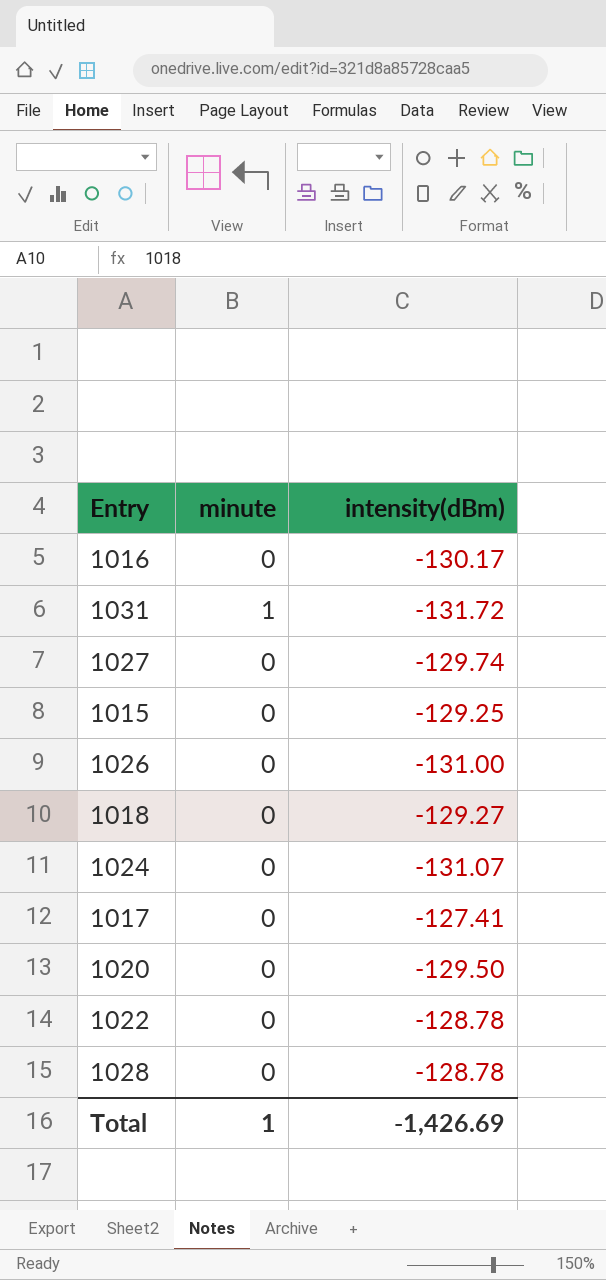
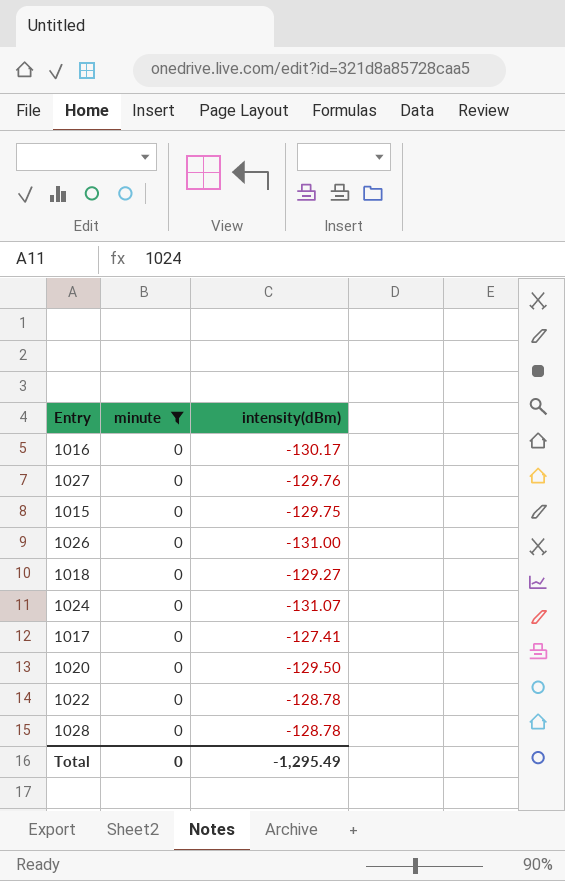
filter: none -> minute = 0
1027 | intensity(dBm): -129.74 -> -129.76
1015 | intensity(dBm): -129.25 -> -129.75
Total | minute: 1 -> 0
Total | intensity(dBm): -1,426.69 -> -1,295.49

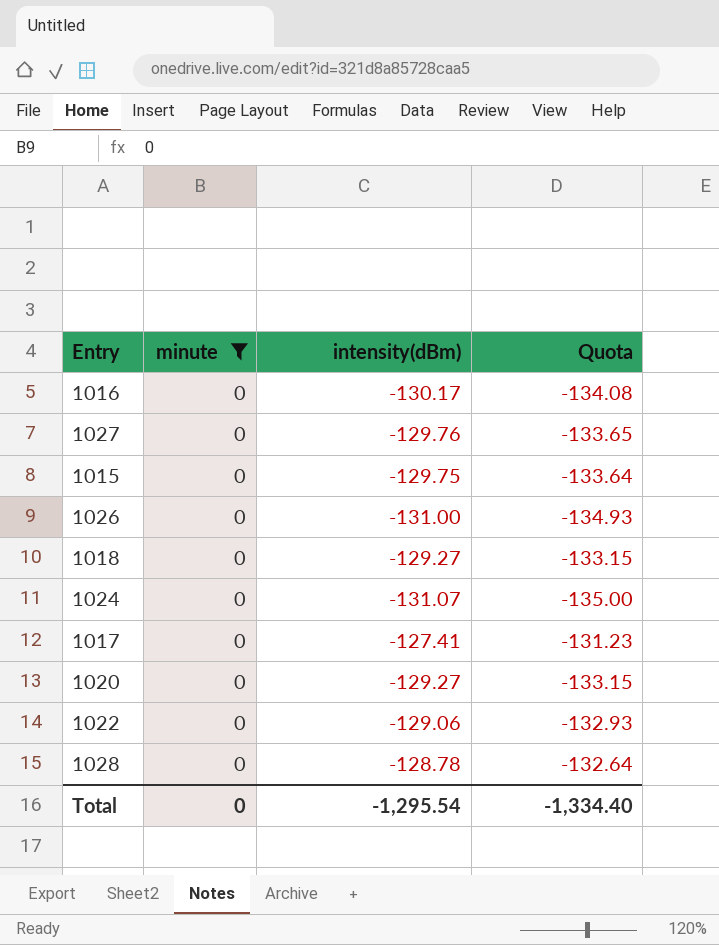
column Quota | formula: none -> [intensity(dBm)] * 1.03
1020 | intensity(dBm): -129.50 -> -129.27
1022 | intensity(dBm): -128.78 -> -129.06
Total | intensity(dBm): -1,295.49 -> -1,295.54

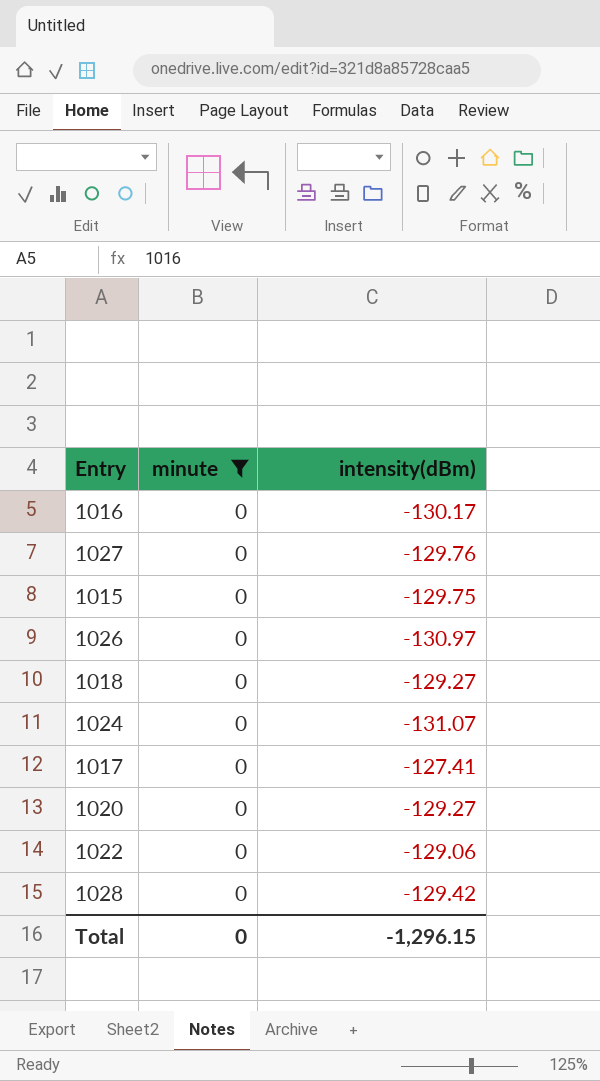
column Quota | formula: [intensity(dBm)] * 1.03 -> none
1026 | intensity(dBm): -131.00 -> -130.97
1028 | intensity(dBm): -128.78 -> -129.42
Total | intensity(dBm): -1,295.54 -> -1,296.15

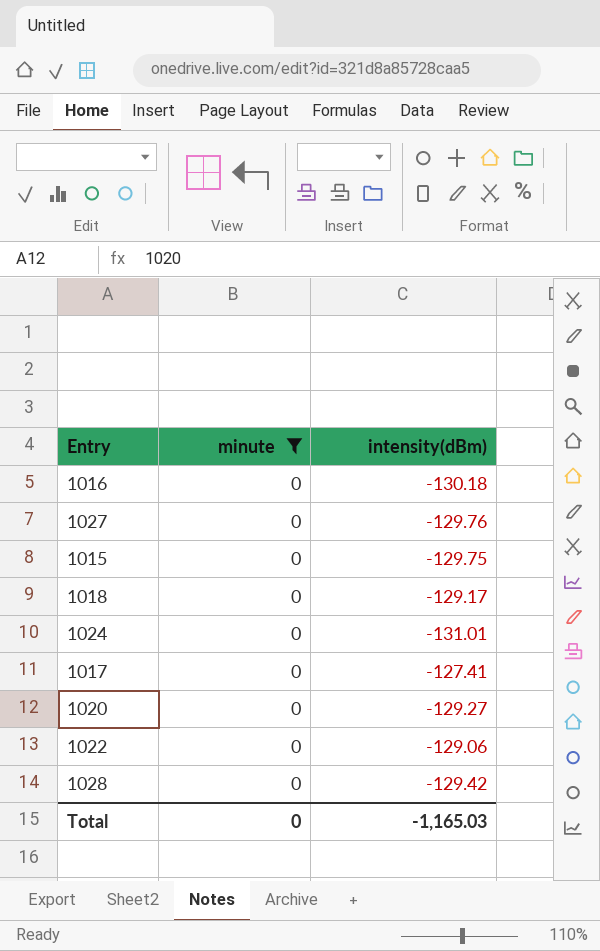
row 1026: 0 | -130.97 -> none
1016 | intensity(dBm): -130.17 -> -130.18
1018 | intensity(dBm): -129.27 -> -129.17
1024 | intensity(dBm): -131.07 -> -131.01
Total | intensity(dBm): -1,296.15 -> -1,165.03

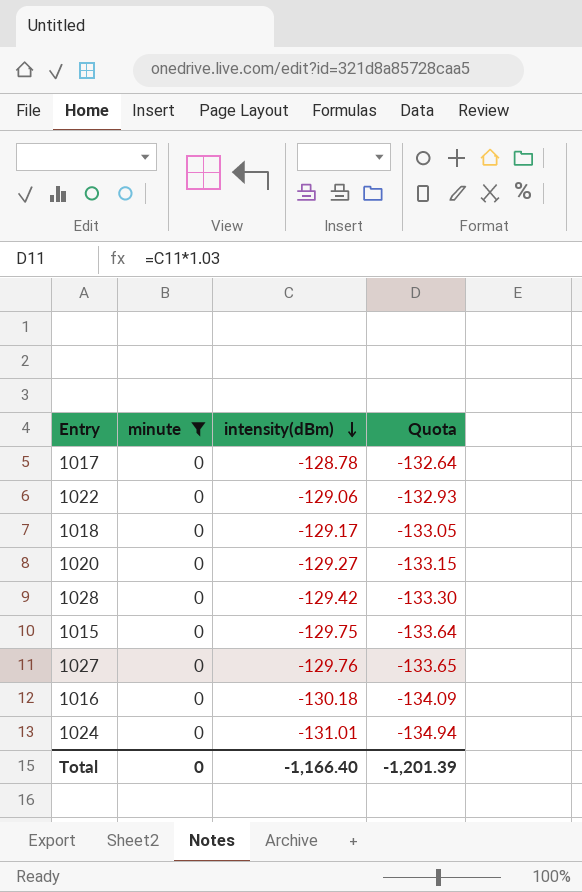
row order: none -> intensity(dBm) descending
column Quota | formula: none -> [intensity(dBm)] * 1.03
1017 | intensity(dBm): -127.41 -> -128.78
Total | intensity(dBm): -1,165.03 -> -1,166.40

